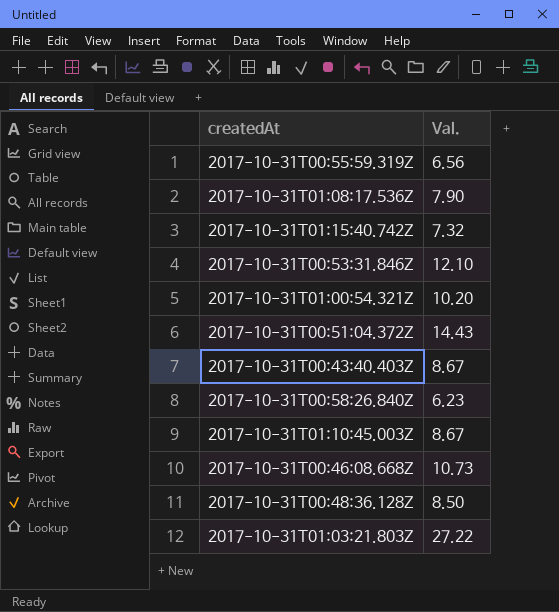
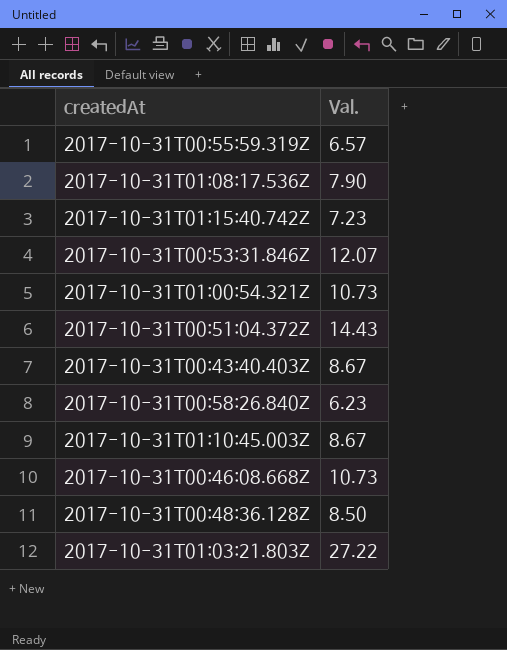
2017-10-31T00:55:59.319Z | Val.: 6.56 -> 6.57
2017-10-31T01:15:40.742Z | Val.: 7.32 -> 7.23
2017-10-31T00:53:31.846Z | Val.: 12.10 -> 12.07
2017-10-31T01:00:54.321Z | Val.: 10.20 -> 10.73

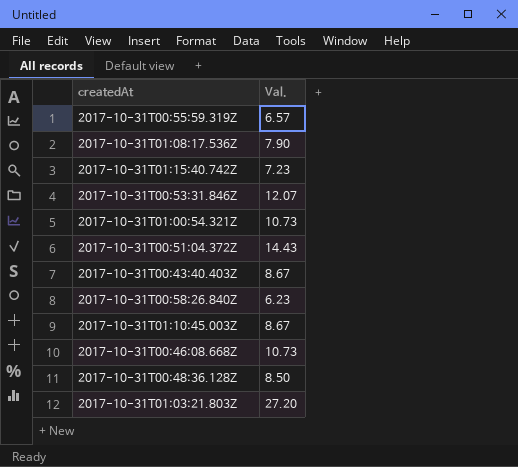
2017-10-31T01:03:21.803Z | Val.: 27.22 -> 27.20

